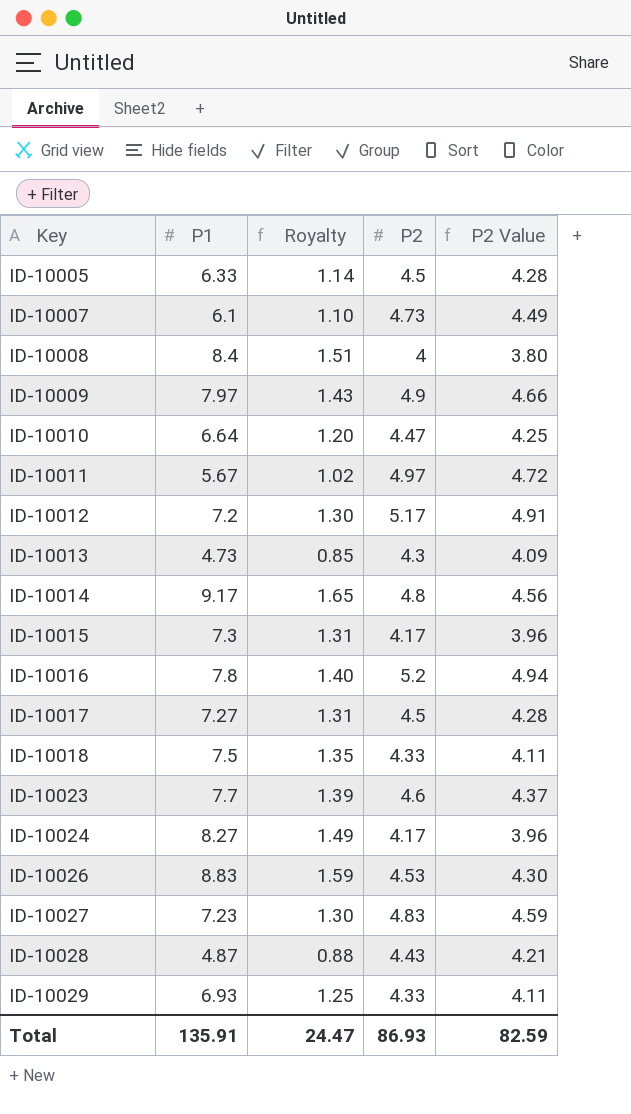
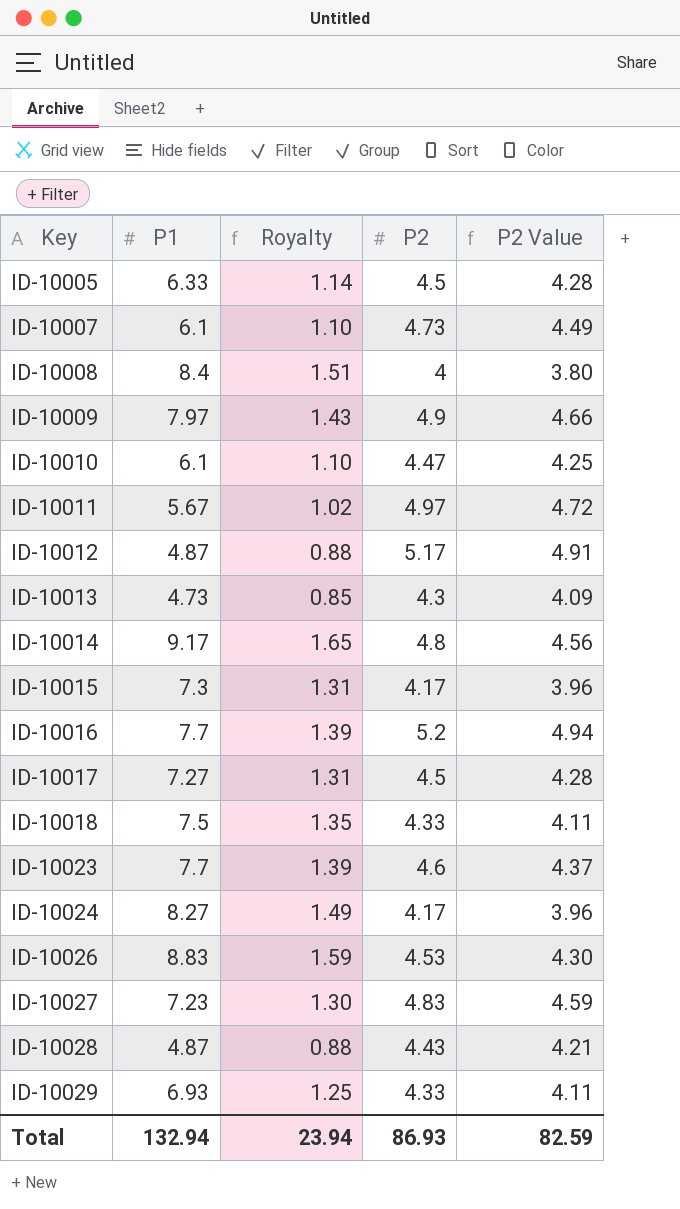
ID-10010 | P1: 6.64 -> 6.1
ID-10010 | Royalty: 1.20 -> 1.10
ID-10012 | P1: 7.2 -> 4.87
ID-10012 | Royalty: 1.30 -> 0.88
ID-10016 | P1: 7.8 -> 7.7
ID-10016 | Royalty: 1.40 -> 1.39
Total | P1: 135.91 -> 132.94
Total | Royalty: 24.47 -> 23.94

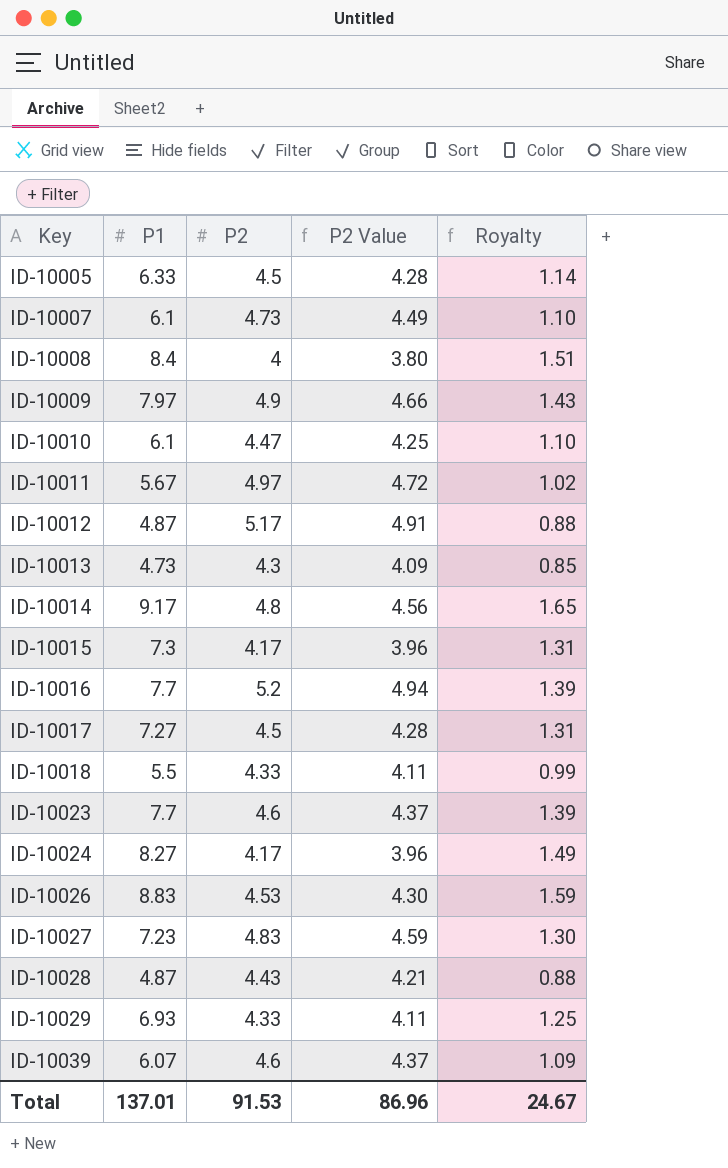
column Royalty | position: 3 -> 5
ID-10018 | P1: 7.5 -> 5.5
ID-10018 | Royalty: 1.35 -> 0.99
row ID-10039: none -> 6.07 | 4.6 | 4.37 | 1.09
Total | P1: 132.94 -> 137.01
Total | P2: 86.93 -> 91.53
Total | P2 Value: 82.59 -> 86.96
Total | Royalty: 23.94 -> 24.67

